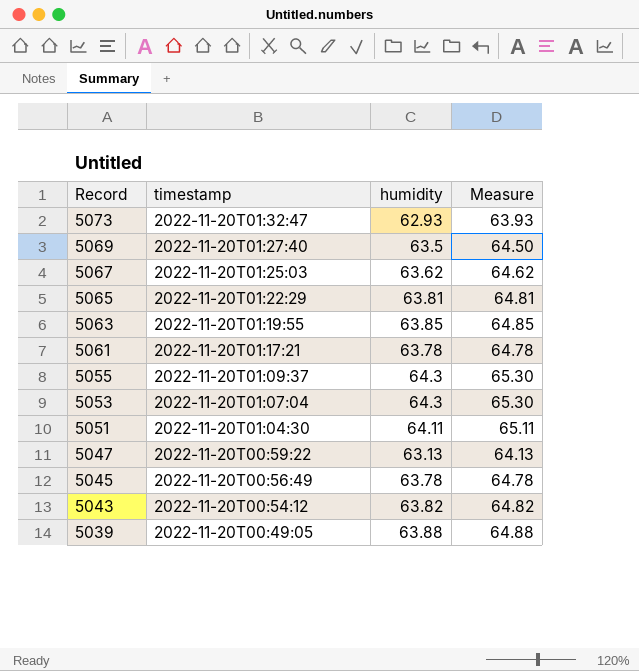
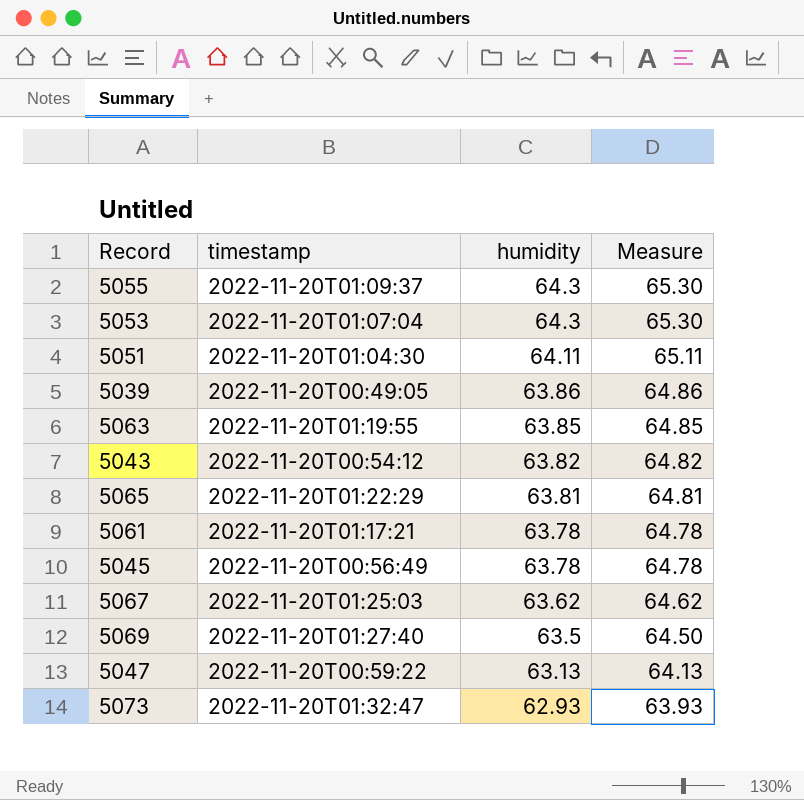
row order: Record descending -> humidity descending
5039 | humidity: 63.88 -> 63.86
5039 | Measure: 64.88 -> 64.86

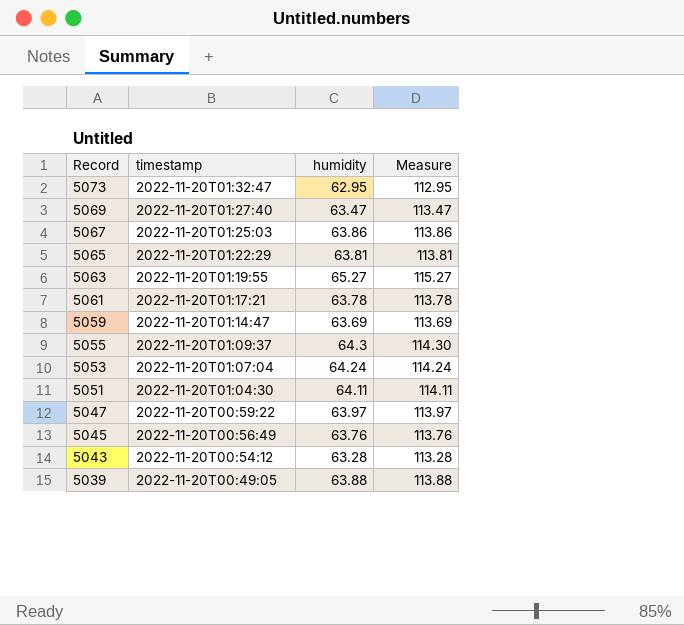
row order: humidity descending -> Record descending
column Measure | formula: [humidity] + 1 -> [humidity] + 50
5073 | humidity: 62.93 -> 62.95
5069 | humidity: 63.5 -> 63.47
5067 | humidity: 63.62 -> 63.86
5063 | humidity: 63.85 -> 65.27
row 5059: none -> 2022-11-20T01:14:47 | 63.69 | 113.69
5053 | humidity: 64.3 -> 64.24
5047 | humidity: 63.13 -> 63.97
5045 | humidity: 63.78 -> 63.76
5043 | humidity: 63.82 -> 63.28
5039 | humidity: 63.86 -> 63.88

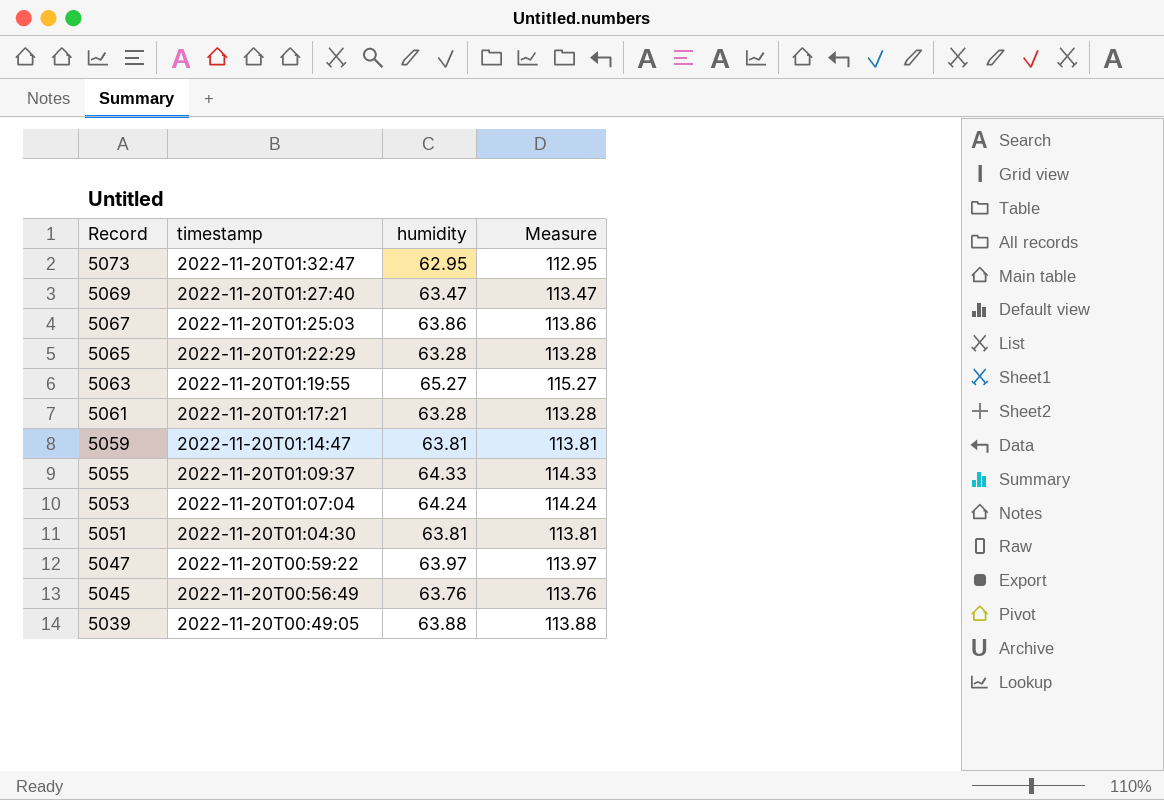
row 5043: 2022-11-20T00:54:12 | 63.28 | 113.28 -> none
5065 | humidity: 63.81 -> 63.28
5065 | Measure: 113.81 -> 113.28
5061 | humidity: 63.78 -> 63.28
5061 | Measure: 113.78 -> 113.28
5059 | humidity: 63.69 -> 63.81
5059 | Measure: 113.69 -> 113.81
5055 | humidity: 64.3 -> 64.33
5055 | Measure: 114.30 -> 114.33
5051 | humidity: 64.11 -> 63.81
5051 | Measure: 114.11 -> 113.81

